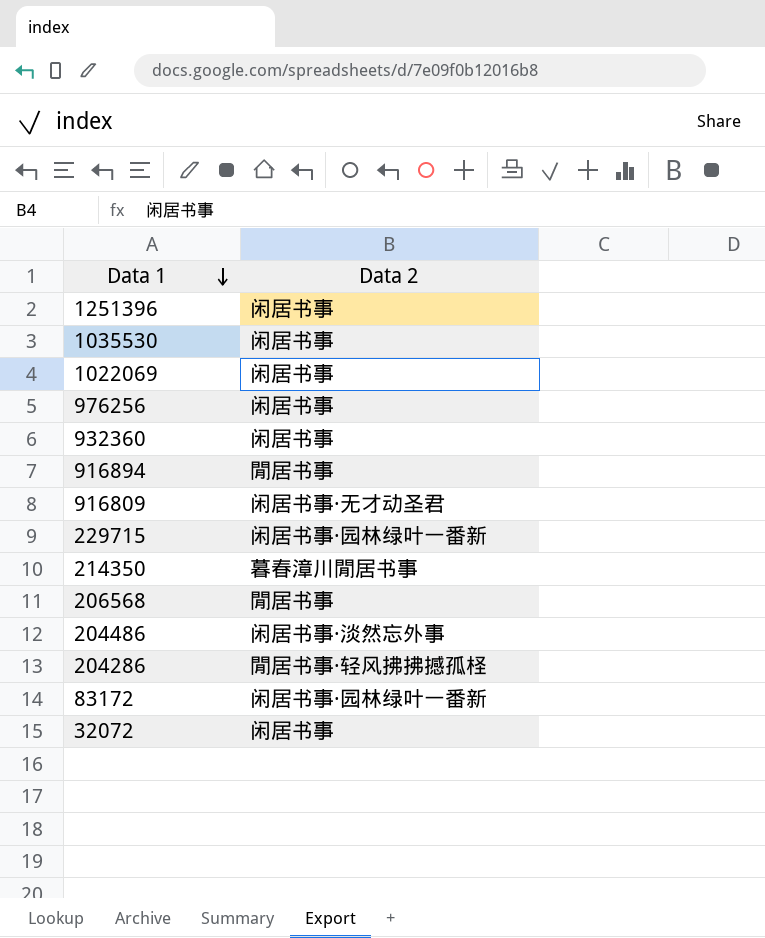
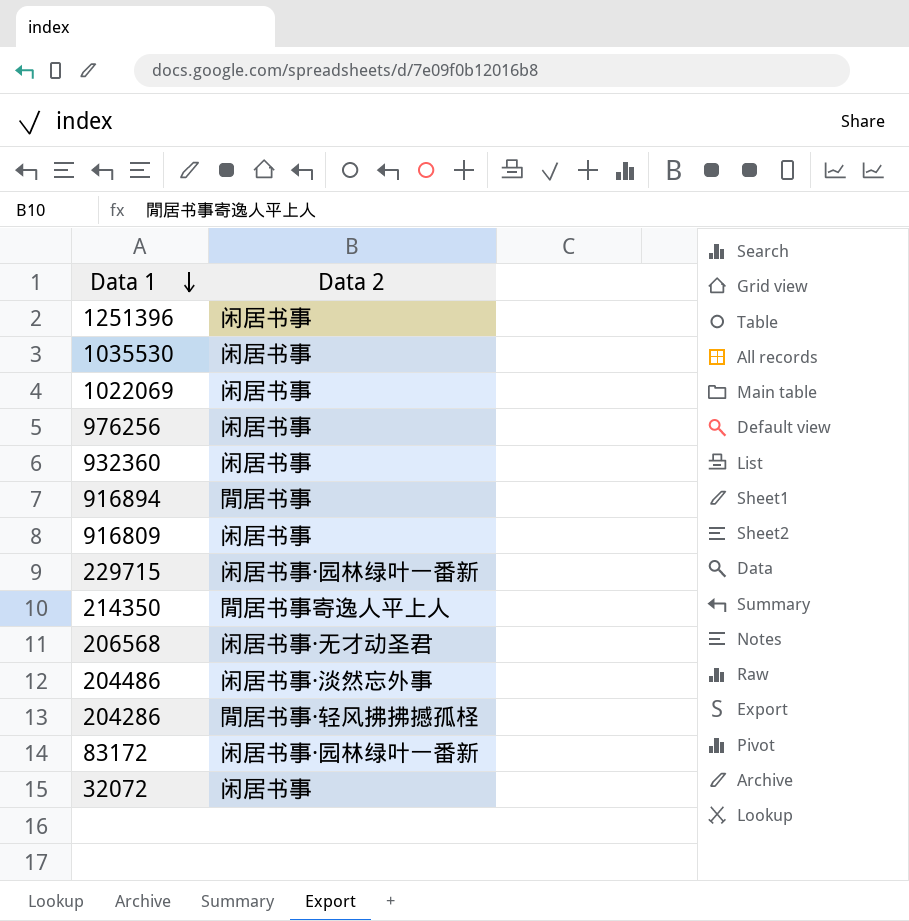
916809 | Data 2: 闲居书事·无才动圣君 -> 闲居书事
214350 | Data 2: 暮春漳川閒居书事 -> 閒居书事寄逸人平上人
206568 | Data 2: 閒居书事 -> 闲居书事·无才动圣君

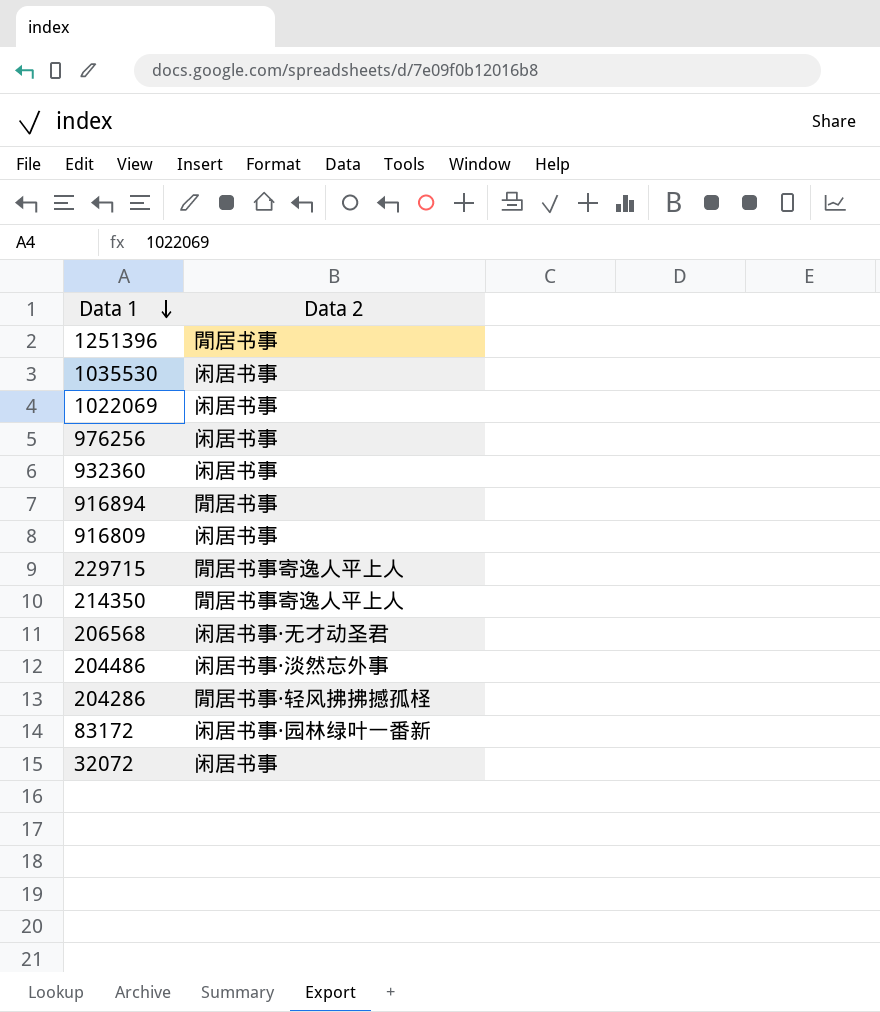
1251396 | Data 2: 闲居书事 -> 閒居书事
229715 | Data 2: 闲居书事·园林绿叶一番新 -> 閒居书事寄逸人平上人

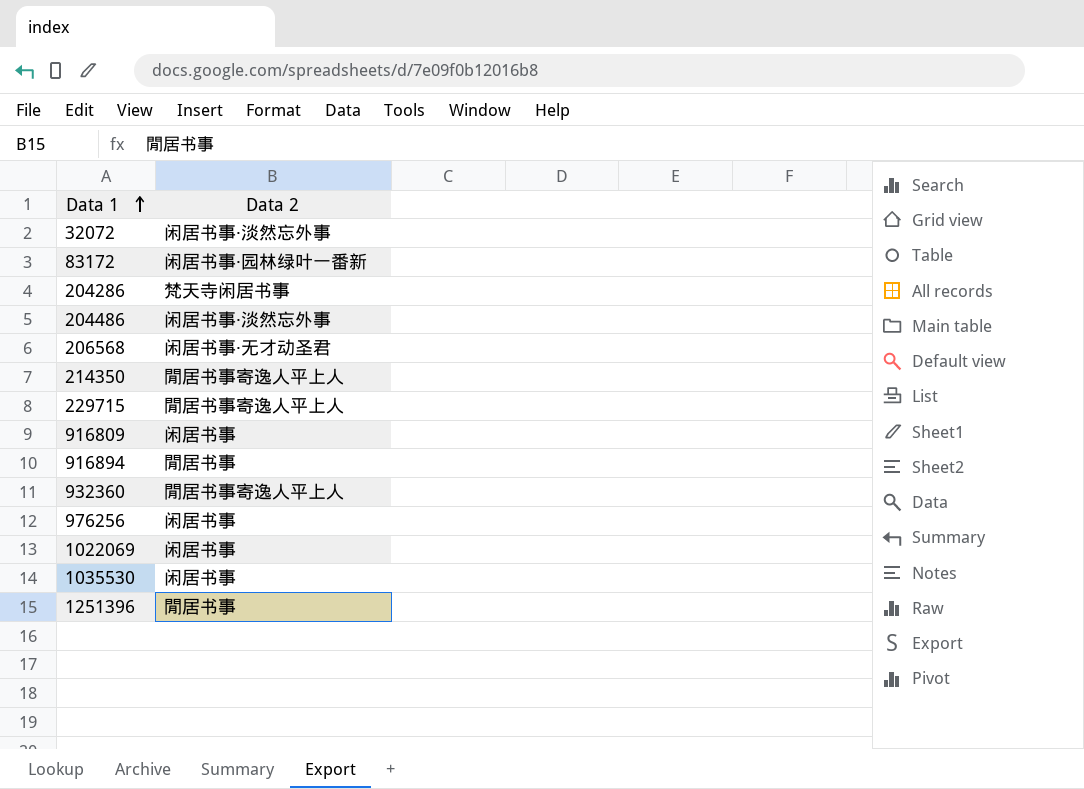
row order: Data 1 descending -> Data 1 ascending
32072 | Data 2: 闲居书事 -> 闲居书事·淡然忘外事
204286 | Data 2: 閒居书事·轻风拂拂撼孤柽 -> 梵天寺闲居书事
932360 | Data 2: 闲居书事 -> 閒居书事寄逸人平上人

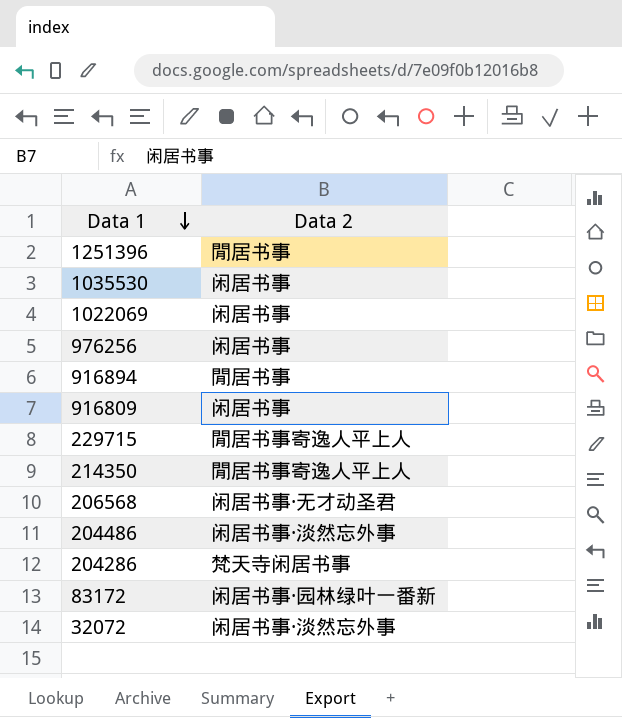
row order: Data 1 ascending -> Data 1 descending
row 932360: 閒居书事寄逸人平上人 -> none

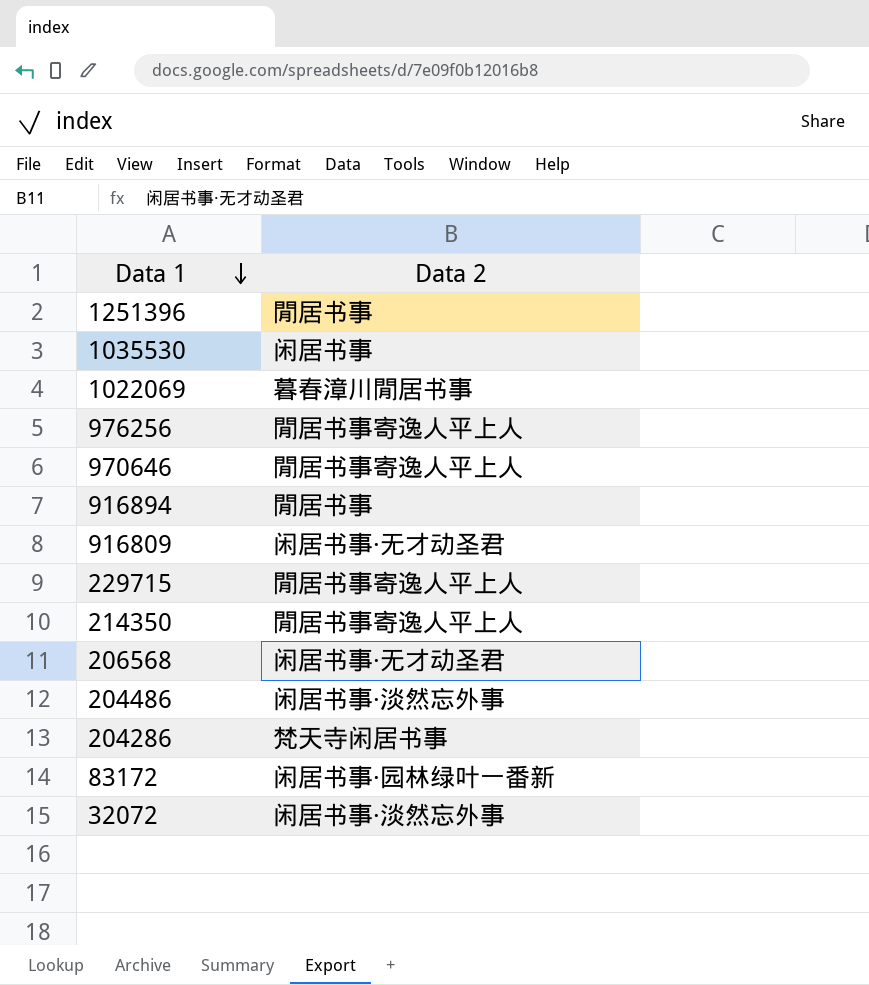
1022069 | Data 2: 闲居书事 -> 暮春漳川閒居书事
976256 | Data 2: 闲居书事 -> 閒居书事寄逸人平上人
row 970646: none -> 閒居书事寄逸人平上人
916809 | Data 2: 闲居书事 -> 闲居书事·无才动圣君

